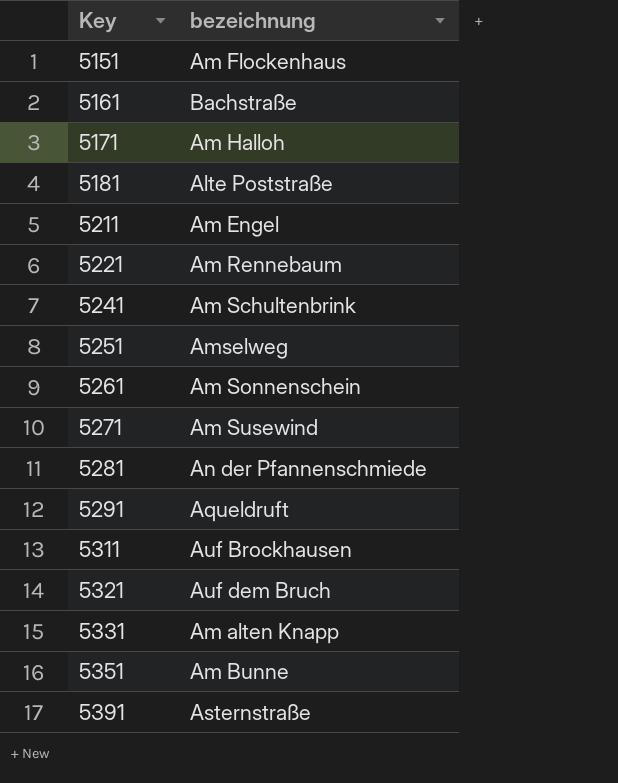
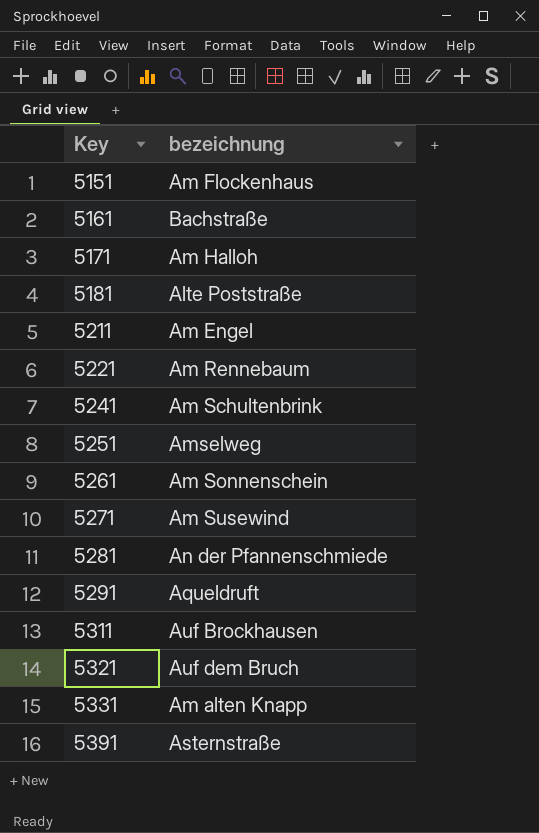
row 5351: Am Bunne -> none

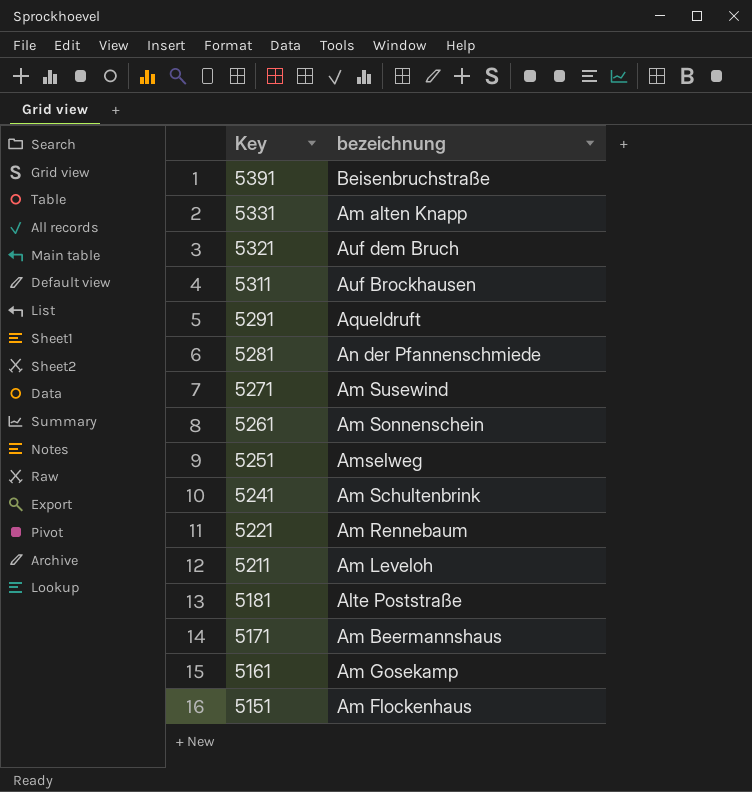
row order: Key ascending -> Key descending
5391 | bezeichnung: Asternstraße -> Beisenbruchstraße
5211 | bezeichnung: Am Engel -> Am Leveloh
5171 | bezeichnung: Am Halloh -> Am Beermannshaus
5161 | bezeichnung: Bachstraße -> Am Gosekamp

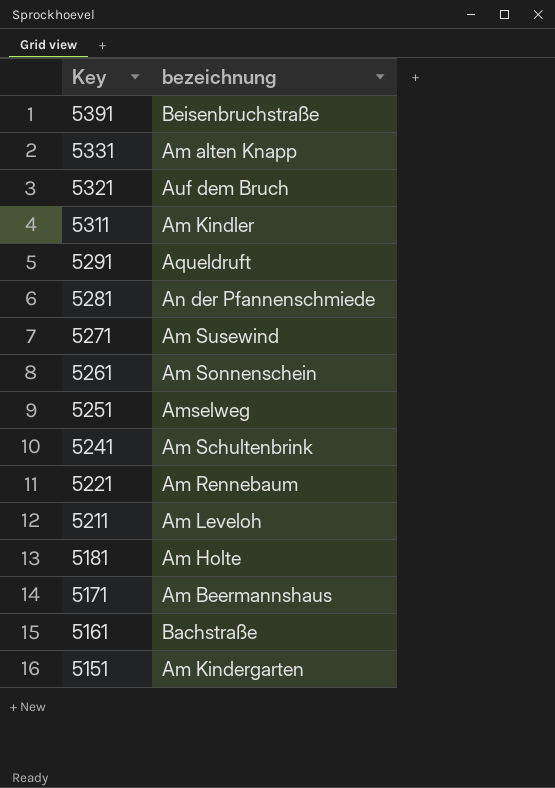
5311 | bezeichnung: Auf Brockhausen -> Am Kindler
5181 | bezeichnung: Alte Poststraße -> Am Holte
5161 | bezeichnung: Am Gosekamp -> Bachstraße
5151 | bezeichnung: Am Flockenhaus -> Am Kindergarten

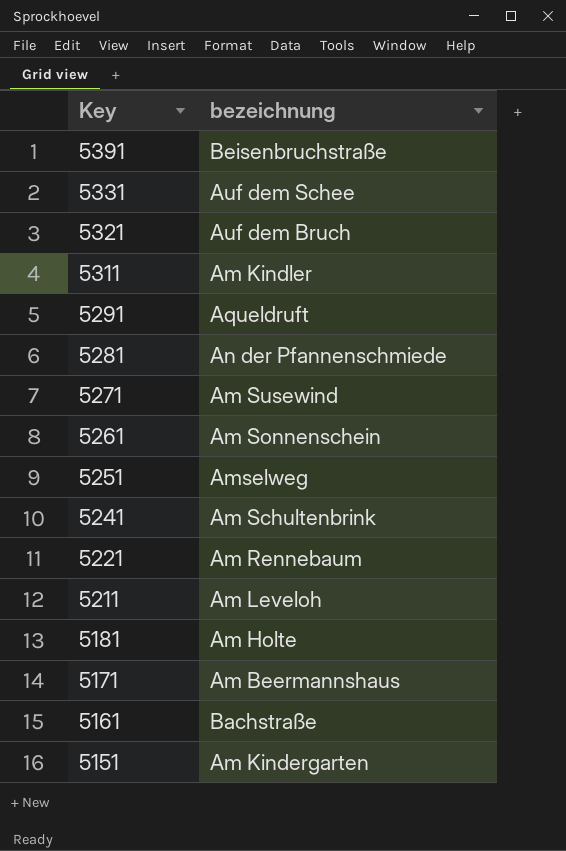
5331 | bezeichnung: Am alten Knapp -> Auf dem Schee

